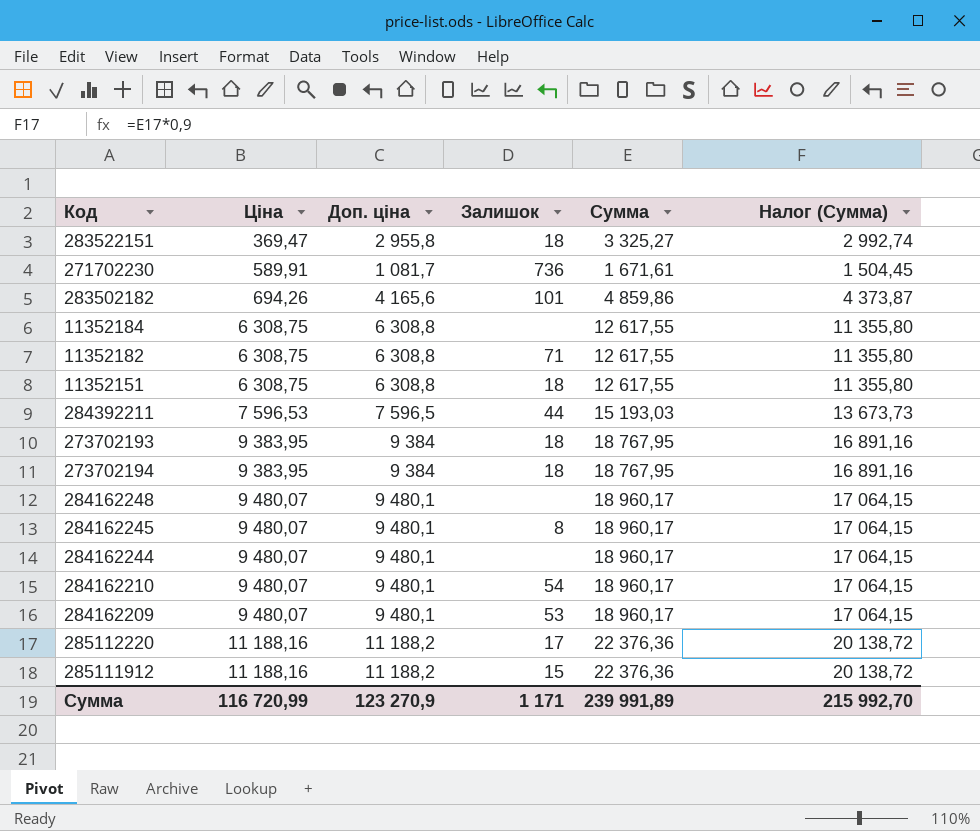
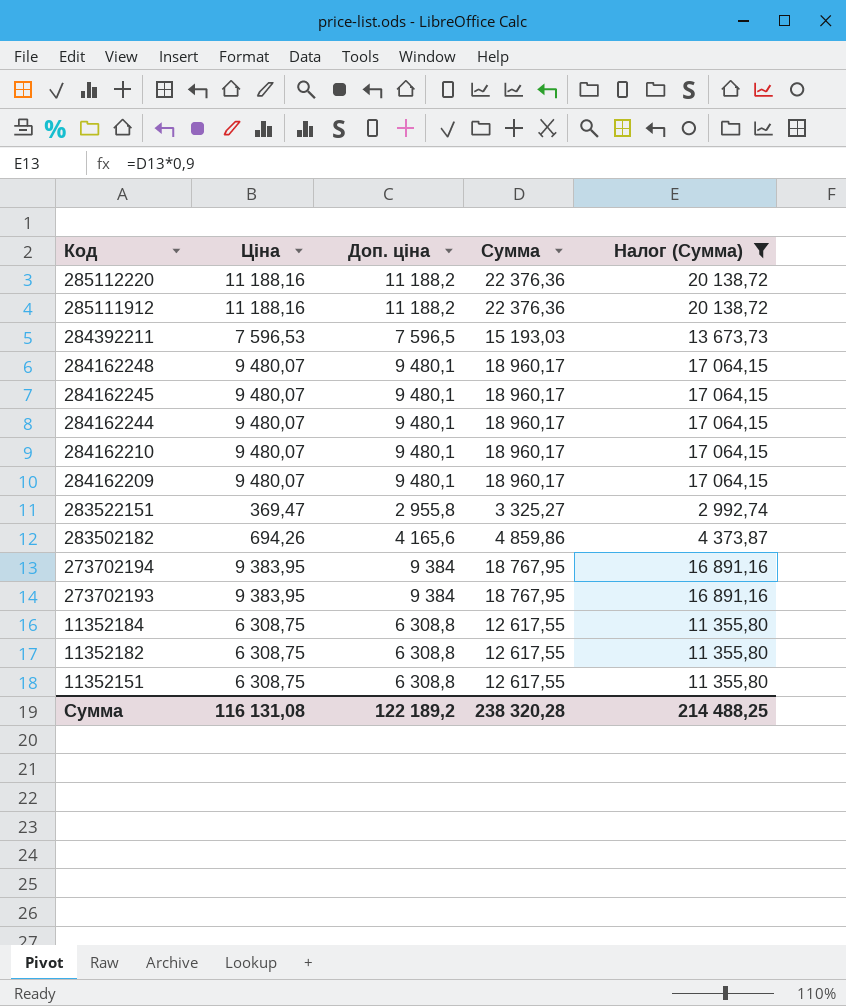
filter: none -> Налог (Сумма) != 1 504,45
row order: Ціна ascending -> Код descending
column Залишок | position: 4 -> none
Сумма | Ціна: 116 720,99 -> 116 131,08
Сумма | Доп. ціна: 123 270,9 -> 122 189,2
Сумма | Сумма: 239 991,89 -> 238 320,28
Сумма | Налог (Сумма): 215 992,70 -> 214 488,25

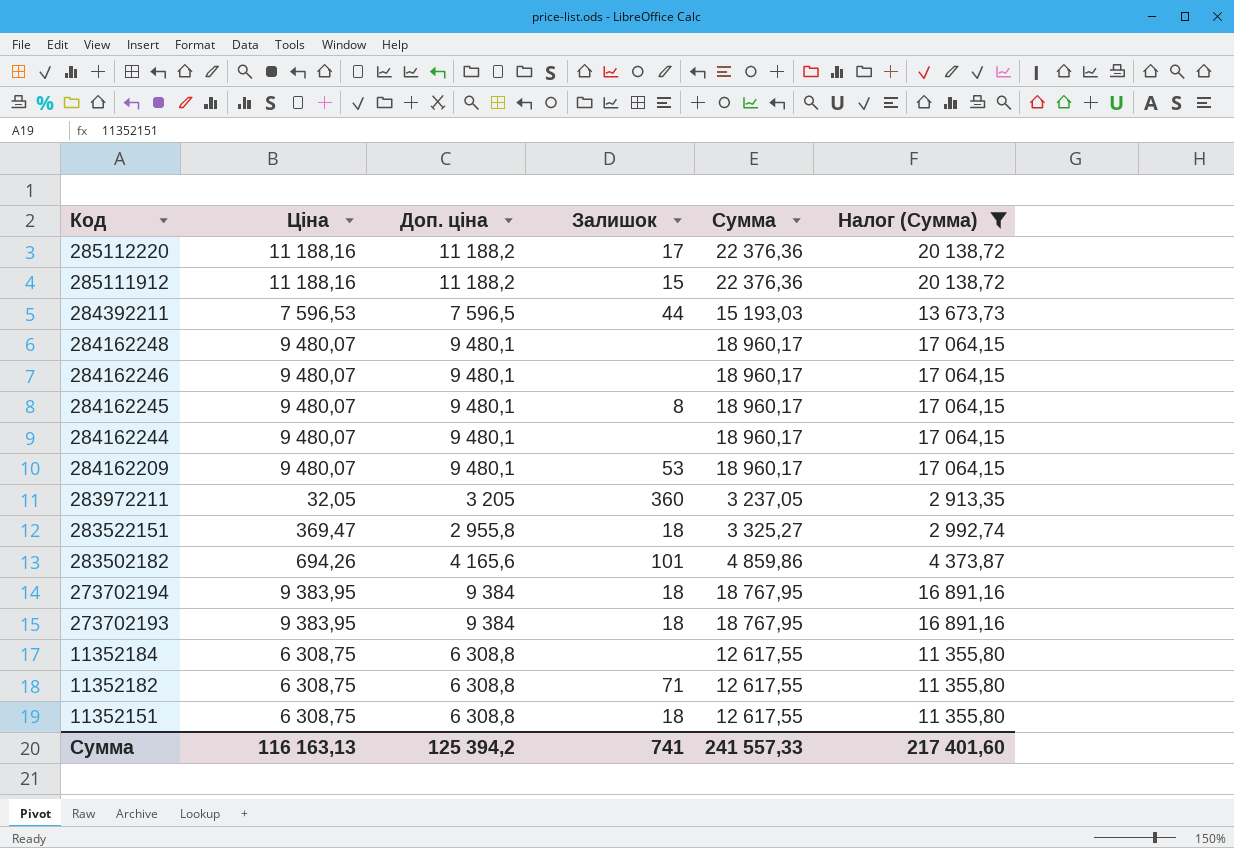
column Залишок | position: none -> 4
row 284162210: 9 480,07 | 9 480,1 | 18 960,17 | 17 064,15 -> none
row 284162246: none -> 9 480,07 | 9 480,1 | none | 18 960,17 | 17 064,15
row 283972211: none -> 32,05 | 3 205 | 360 | 3 237,05 | 2 913,35
Сумма | Ціна: 116 131,08 -> 116 163,13
Сумма | Доп. ціна: 122 189,2 -> 125 394,2
Сумма | Сумма: 238 320,28 -> 241 557,33
Сумма | Налог (Сумма): 214 488,25 -> 217 401,60

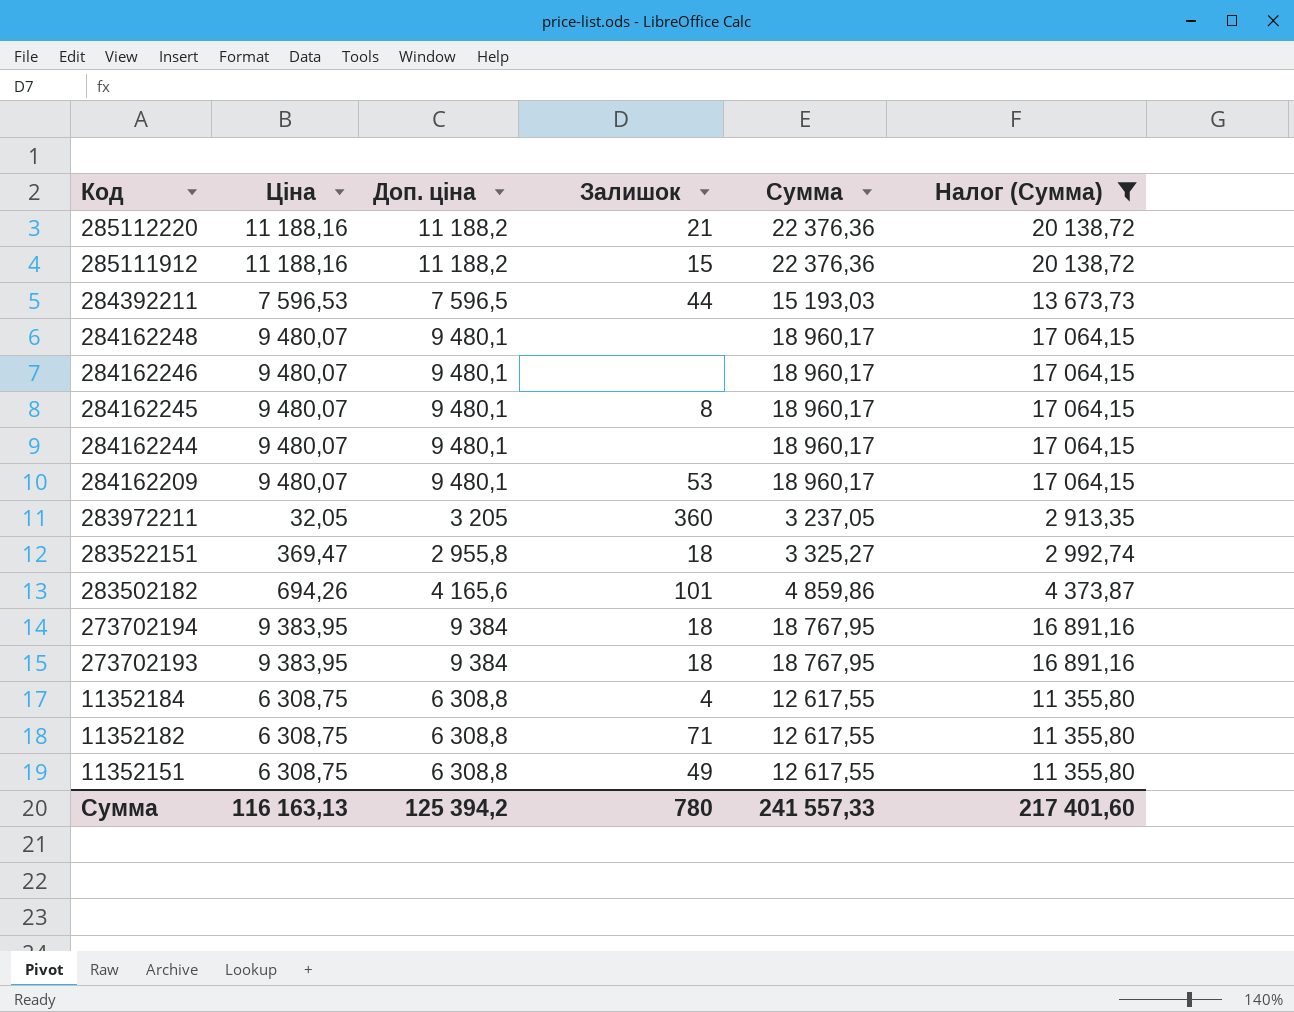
285112220 | Залишок: 17 -> 21
11352184 | Залишок: none -> 4
11352151 | Залишок: 18 -> 49
Сумма | Залишок: 741 -> 780

